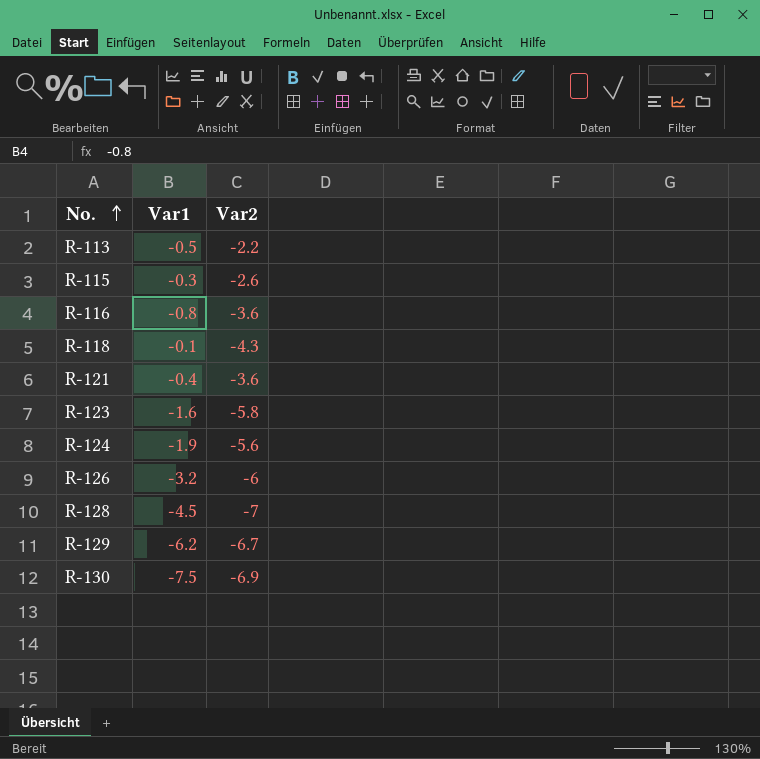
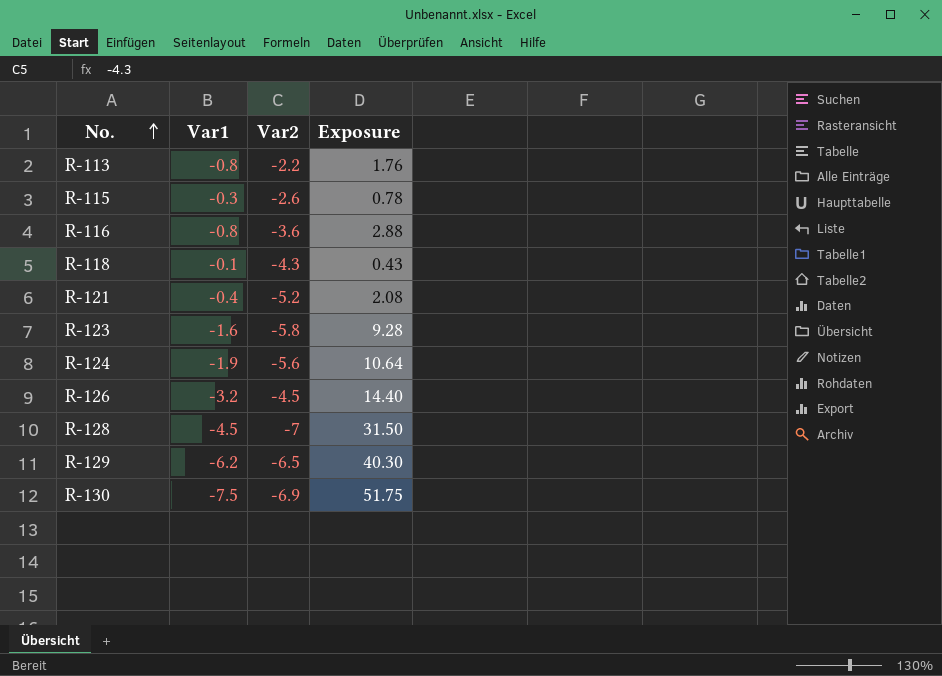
column Exposure | formula: none -> [Var1] * [Var2]
R-113 | Var1: -0.5 -> -0.8
R-121 | Var2: -3.6 -> -5.2
R-126 | Var2: -6 -> -4.5
R-129 | Var2: -6.7 -> -6.5

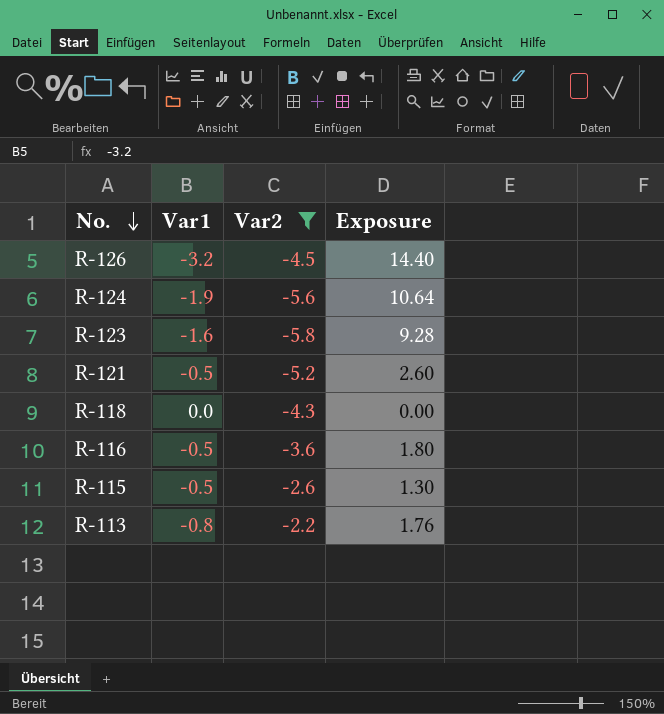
filter: none -> Var2 >= -5.8
row order: No. ascending -> No. descending
R-121 | Var1: -0.4 -> -0.5
R-121 | Exposure: 2.08 -> 2.60
R-118 | Var1: -0.1 -> 0.0
R-118 | Exposure: 0.43 -> 0.00
R-116 | Var1: -0.8 -> -0.5
R-116 | Exposure: 2.88 -> 1.80
R-115 | Var1: -0.3 -> -0.5
R-115 | Exposure: 0.78 -> 1.30

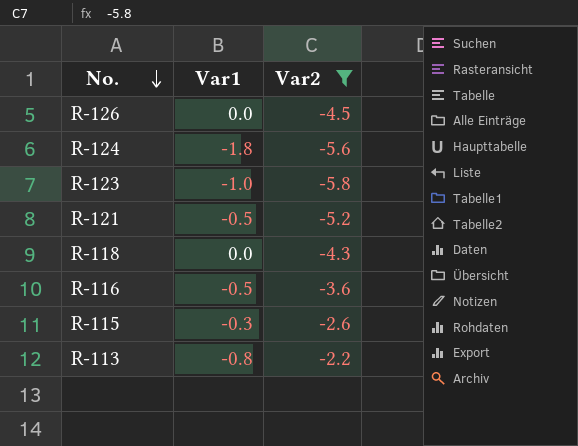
column Exposure | formula: [Var1] * [Var2] -> none
R-126 | Var1: -3.2 -> 0.0
R-124 | Var1: -1.9 -> -1.8
R-123 | Var1: -1.6 -> -1.0
R-115 | Var1: -0.5 -> -0.3

